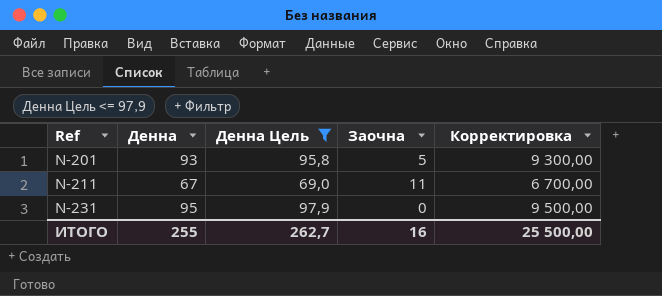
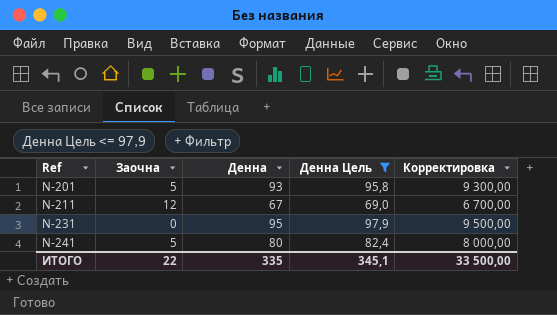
column Заочна | position: 4 -> 2
N-211 | Заочна: 11 -> 12
row N-241: none -> 5 | 80 | 82,4 | 8 000,00
ИТОГО | Заочна: 16 -> 22
ИТОГО | Денна: 255 -> 335
ИТОГО | Денна Цель: 262,7 -> 345,1
ИТОГО | Корректировка: 25 500,00 -> 33 500,00

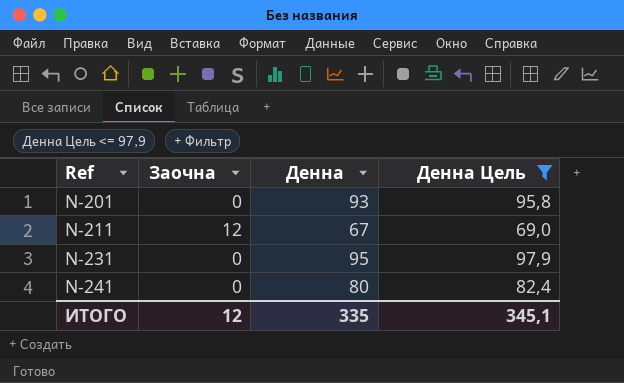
column Корректировка | formula: [Денна] * 100 -> none
N-201 | Заочна: 5 -> 0
N-241 | Заочна: 5 -> 0
ИТОГО | Заочна: 22 -> 12

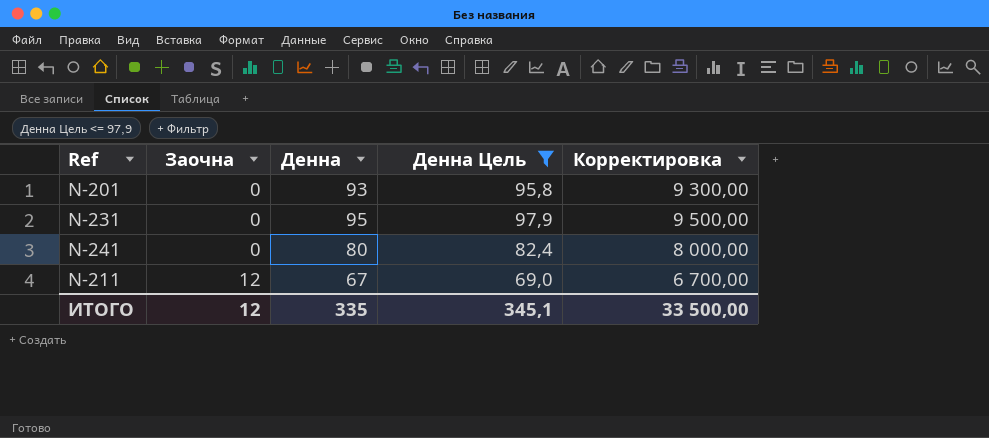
row order: Ref ascending -> Заочна ascending
column Корректировка | formula: none -> [Денна] * 100

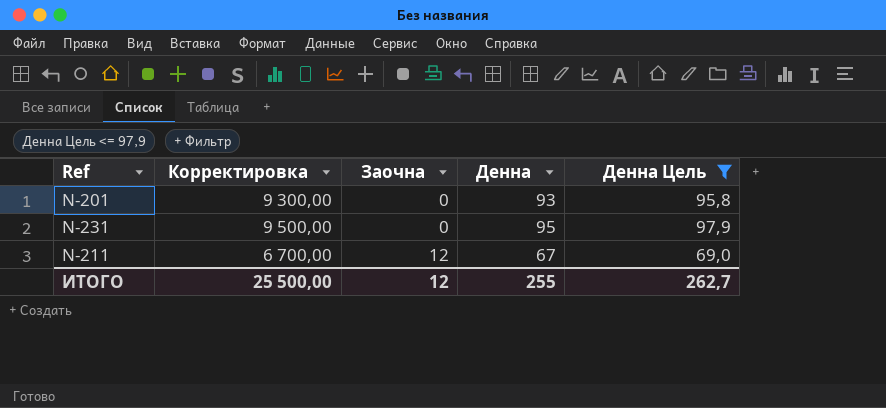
column Корректировка | position: 5 -> 2
row N-241: 0 | 80 | 82,4 | 8 000,00 -> none
ИТОГО | Корректировка: 33 500,00 -> 25 500,00
ИТОГО | Денна: 335 -> 255
ИТОГО | Денна Цель: 345,1 -> 262,7

